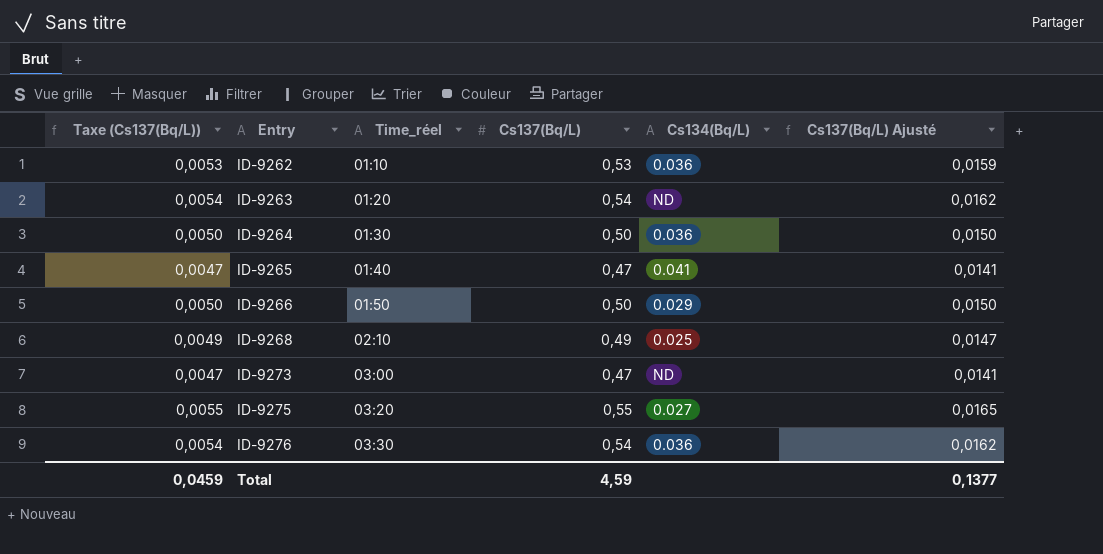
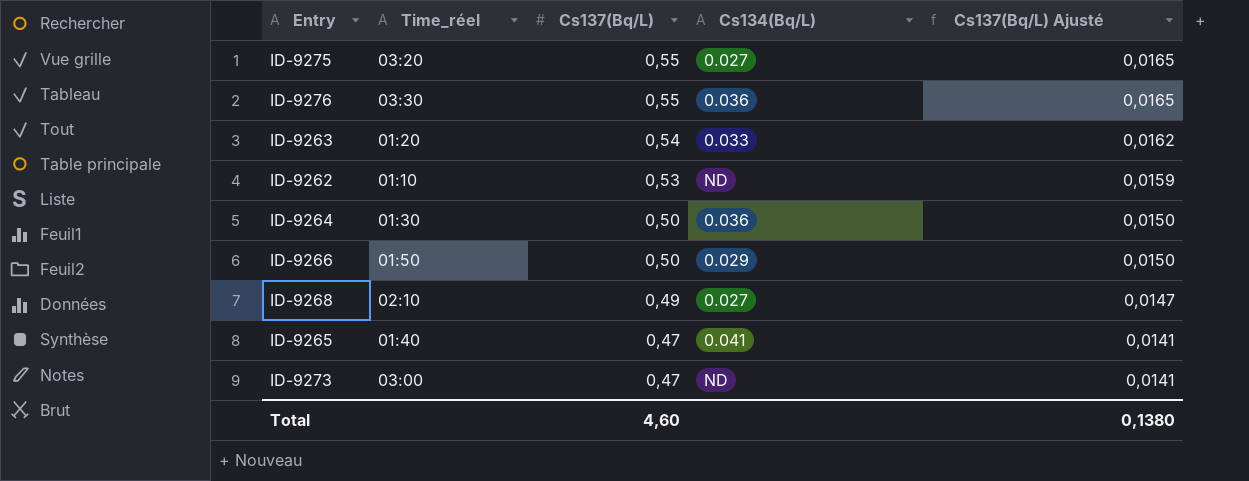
row order: Entry ascending -> Cs137(Bq/L) descending
column Taxe (Cs137(Bq/L)) | formula: [Cs137(Bq/L)] * 0,01 -> none
ID-9276 | Cs137(Bq/L): 0,54 -> 0,55
ID-9276 | Cs137(Bq/L) Ajusté: 0,0162 -> 0,0165
ID-9263 | Cs134(Bq/L): ND -> 0.033
ID-9262 | Cs134(Bq/L): 0.036 -> ND
ID-9268 | Cs134(Bq/L): 0.025 -> 0.027
Total | Cs137(Bq/L): 4,59 -> 4,60
Total | Cs137(Bq/L) Ajusté: 0,1377 -> 0,1380

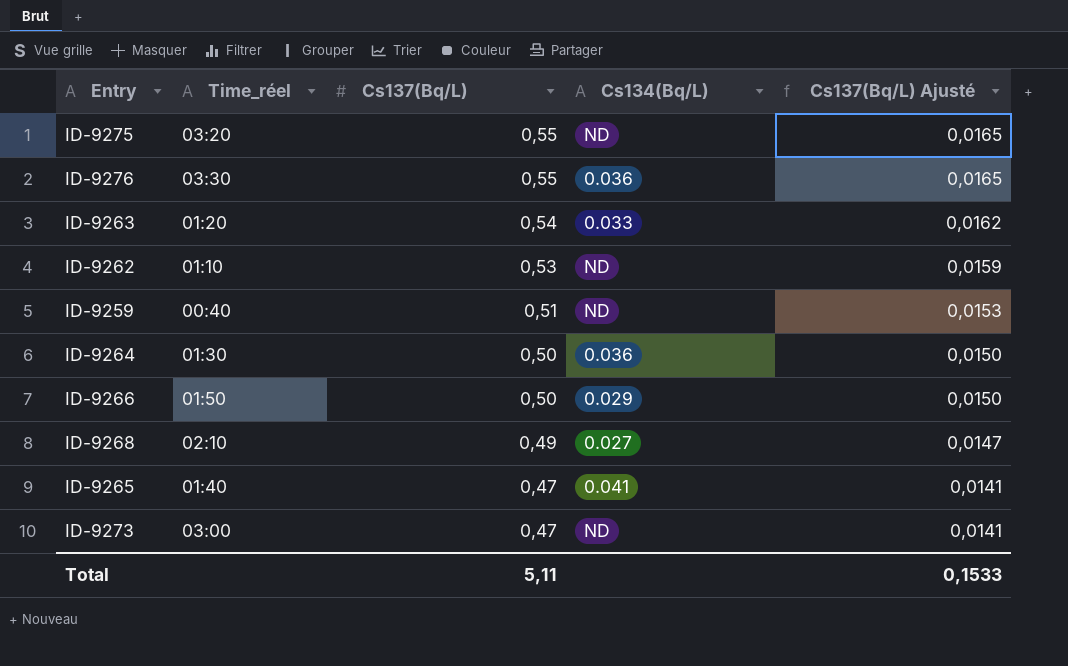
ID-9275 | Cs134(Bq/L): 0.027 -> ND
row ID-9259: none -> 00:40 | 0,51 | ND | 0,0153
Total | Cs137(Bq/L): 4,60 -> 5,11
Total | Cs137(Bq/L) Ajusté: 0,1380 -> 0,1533

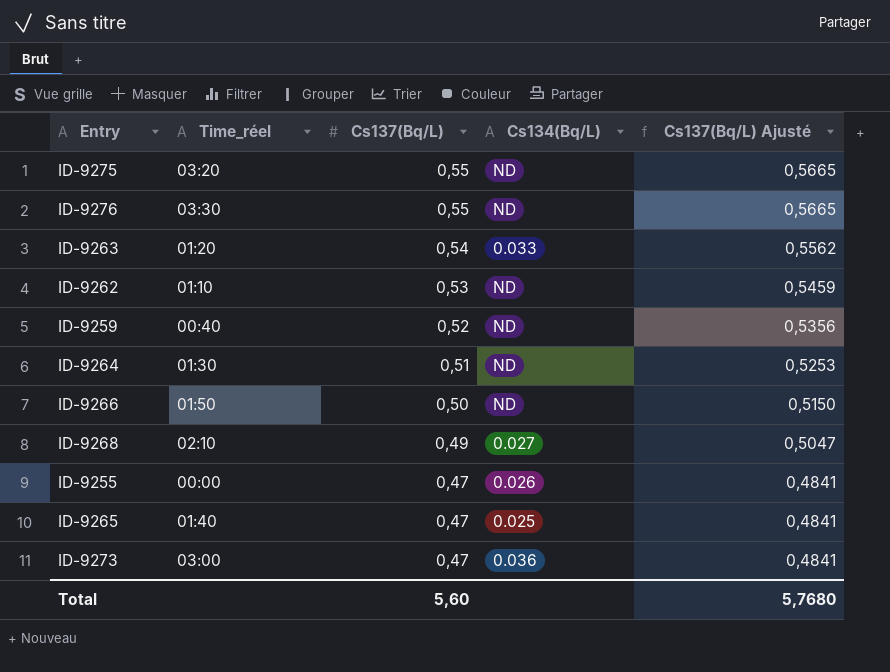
column Cs137(Bq/L) Ajusté | formula: [Cs137(Bq/L)] * 0,03 -> [Cs137(Bq/L)] * 1,03
ID-9276 | Cs134(Bq/L): 0.036 -> ND
ID-9259 | Cs137(Bq/L): 0,51 -> 0,52
ID-9264 | Cs137(Bq/L): 0,50 -> 0,51
ID-9264 | Cs134(Bq/L): 0.036 -> ND
ID-9266 | Cs134(Bq/L): 0.029 -> ND
row ID-9255: none -> 00:00 | 0,47 | 0.026 | 0,4841
ID-9265 | Cs134(Bq/L): 0.041 -> 0.025
ID-9273 | Cs134(Bq/L): ND -> 0.036
Total | Cs137(Bq/L): 5,11 -> 5,60
Total | Cs137(Bq/L) Ajusté: 0,1533 -> 5,7680

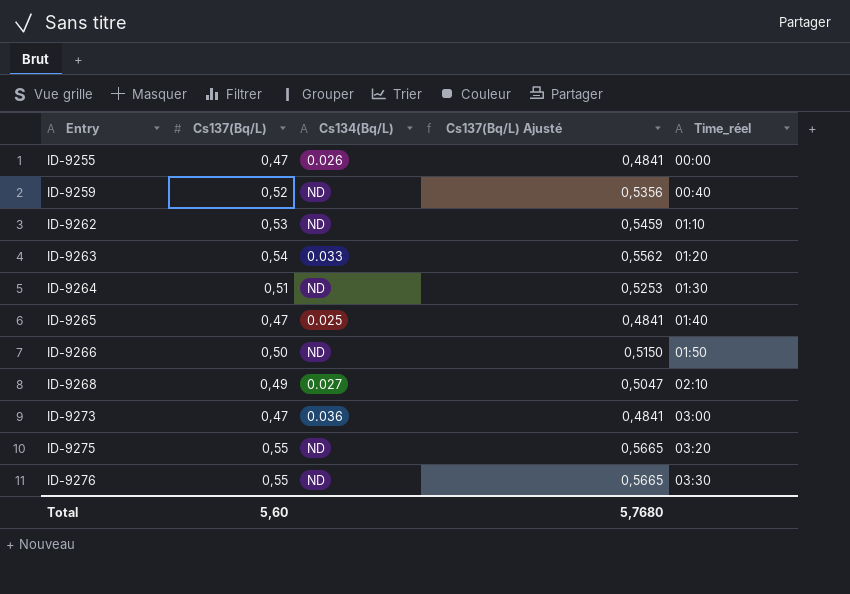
row order: Cs137(Bq/L) descending -> Entry ascending
column Time_réel | position: 2 -> 5

